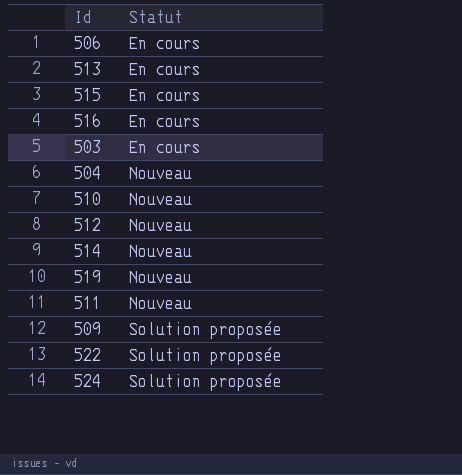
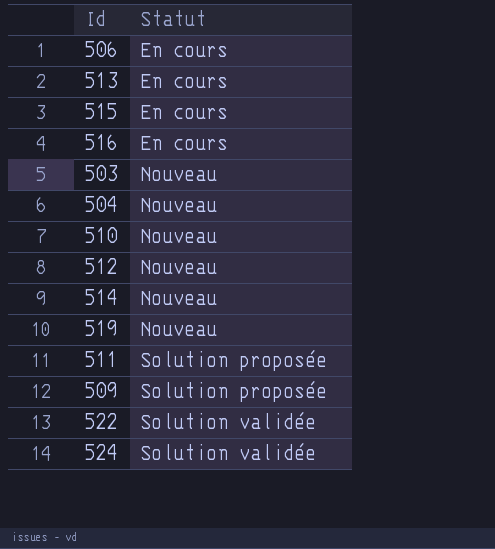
503 | Statut: En cours -> Nouveau
511 | Statut: Nouveau -> Solution proposée
522 | Statut: Solution proposée -> Solution validée
524 | Statut: Solution proposée -> Solution validée

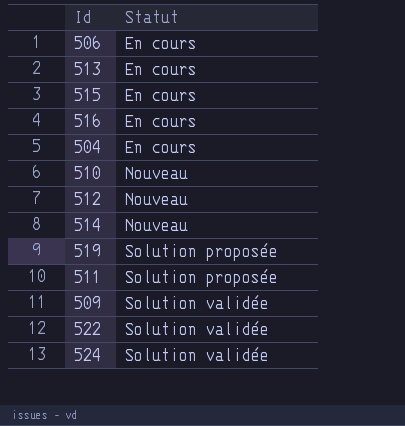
row 503: Nouveau -> none
504 | Statut: Nouveau -> En cours
519 | Statut: Nouveau -> Solution proposée
509 | Statut: Solution proposée -> Solution validée

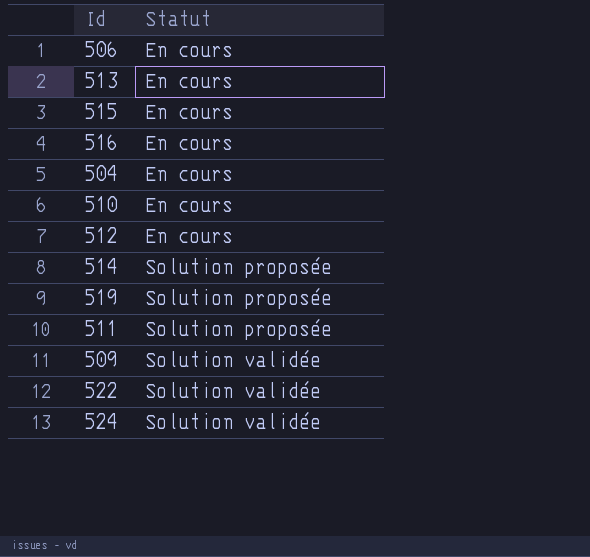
510 | Statut: Nouveau -> En cours
512 | Statut: Nouveau -> En cours
514 | Statut: Nouveau -> Solution proposée

